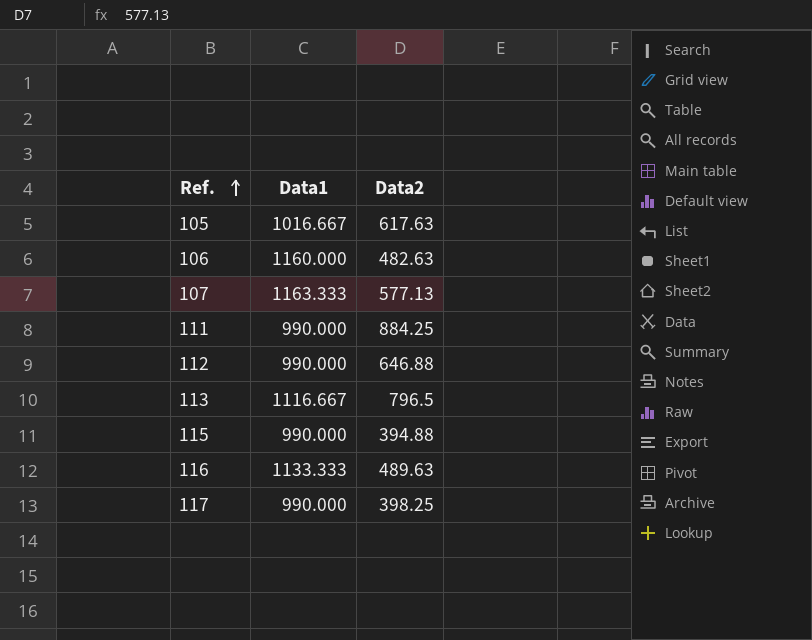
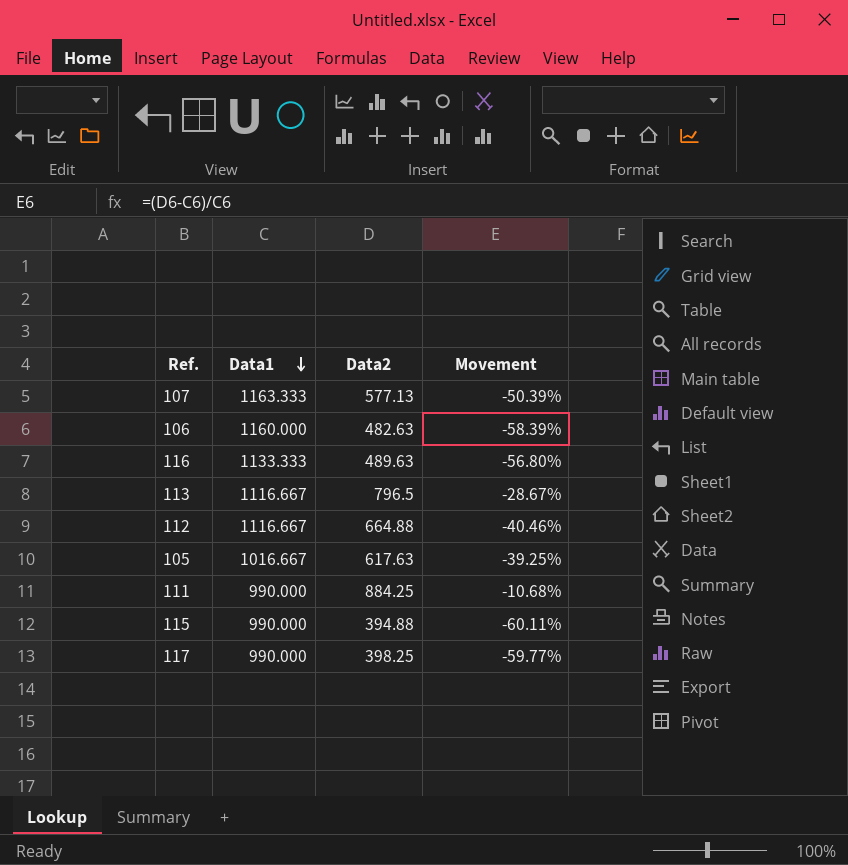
row order: Ref. ascending -> Data1 descending
column Movement | formula: none -> ([Data2] - [Data1]) / [Data1]
112 | Data1: 990.000 -> 1116.667
112 | Data2: 646.88 -> 664.88

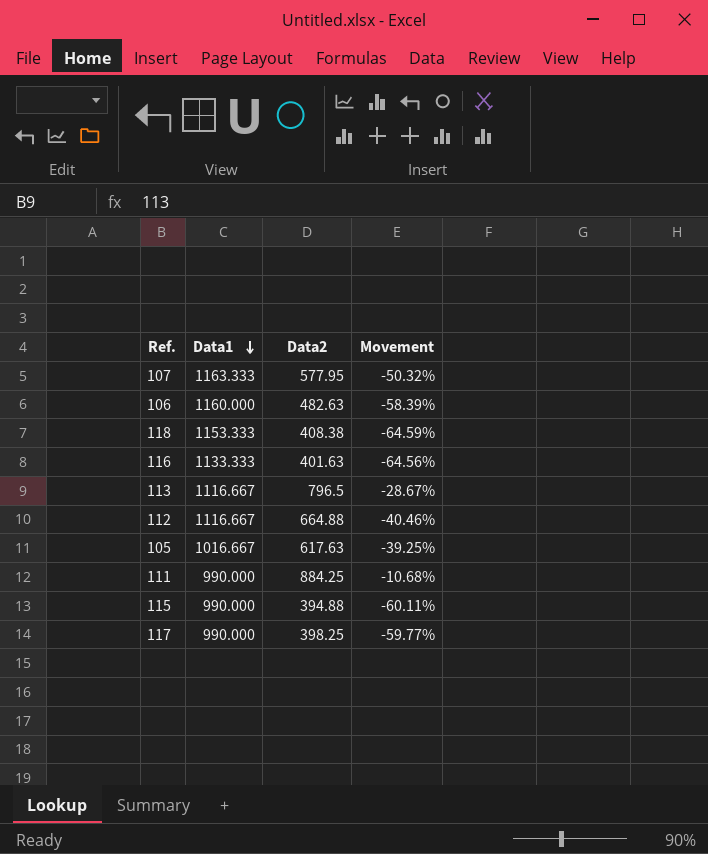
107 | Data2: 577.13 -> 577.95
107 | Movement: -50.39% -> -50.32%
row 118: none -> 1153.333 | 408.38 | -64.59%
116 | Data2: 489.63 -> 401.63
116 | Movement: -56.80% -> -64.56%

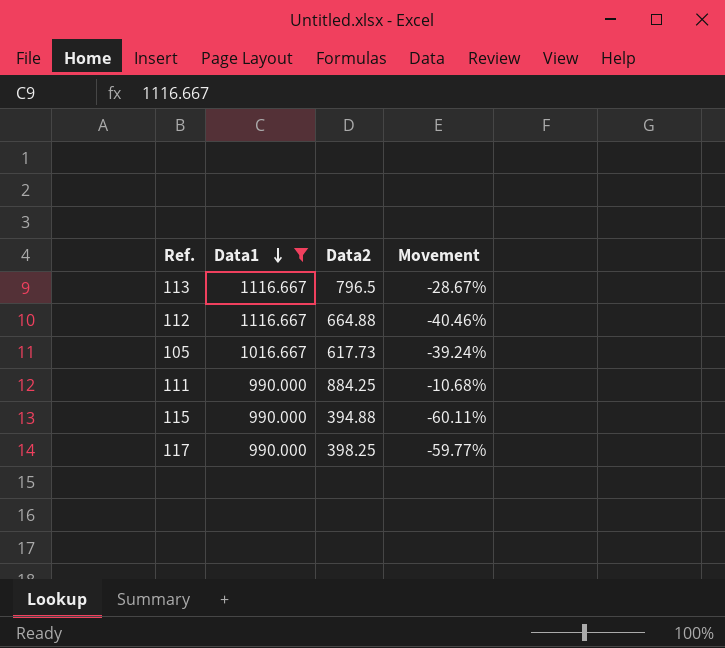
filter: none -> Data1 <= 1116.667
105 | Data2: 617.63 -> 617.73
105 | Movement: -39.25% -> -39.24%

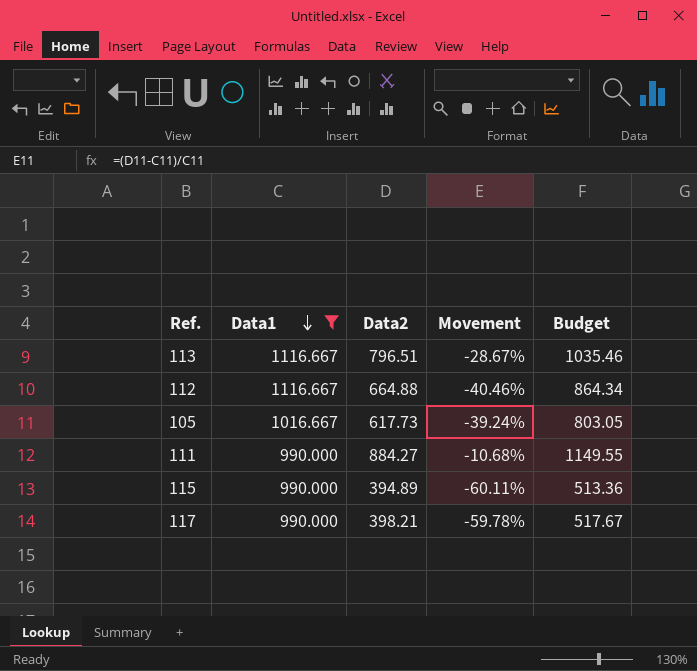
column Budget | formula: none -> [Data2] * 1.3
113 | Data2: 796.5 -> 796.51
111 | Data2: 884.25 -> 884.27
115 | Data2: 394.88 -> 394.89
117 | Data2: 398.25 -> 398.21
117 | Movement: -59.77% -> -59.78%

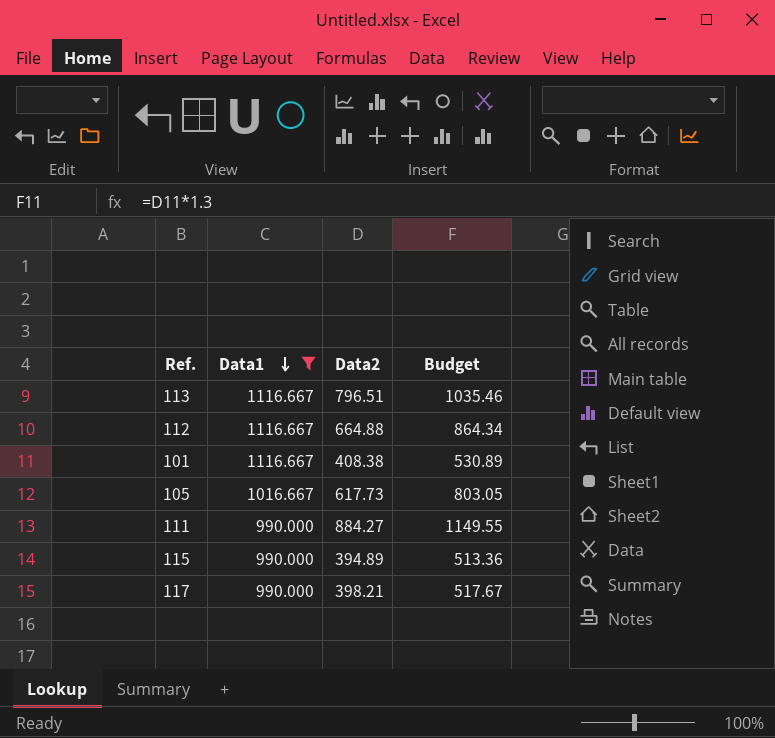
column Movement | formula: ([Data2] - [Data1]) / [Data1] -> none
row 101: none -> 1116.667 | 408.38 | 530.89

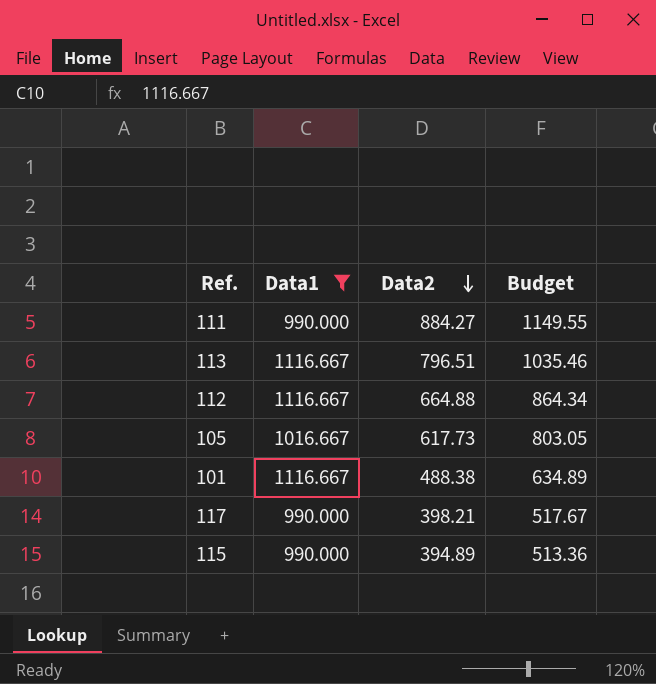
row order: Data1 descending -> Data2 descending
101 | Data2: 408.38 -> 488.38
101 | Budget: 530.89 -> 634.89

